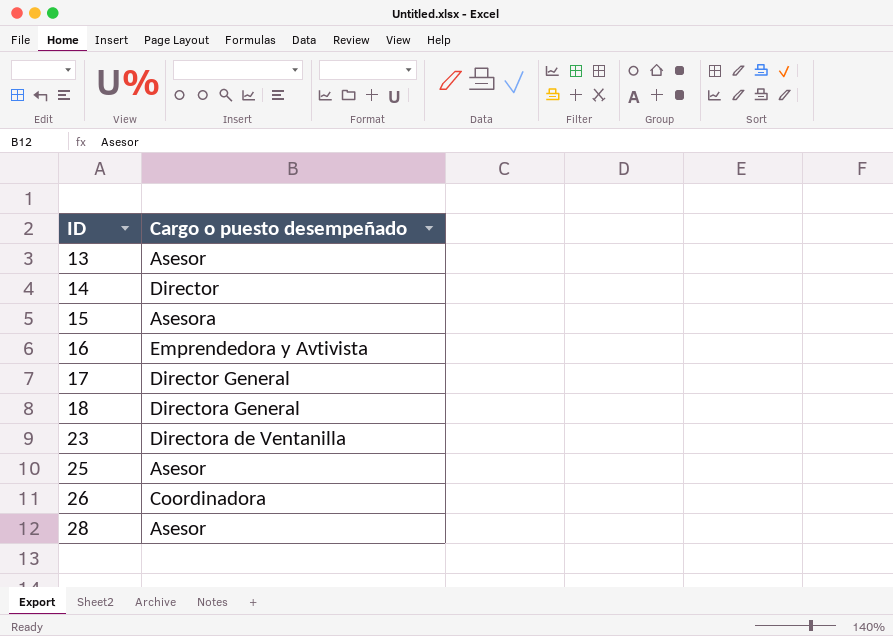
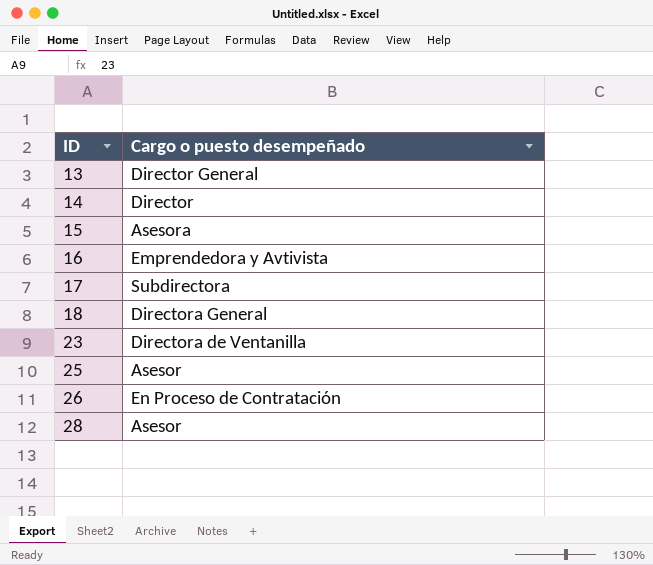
13 | Cargo o puesto desempeñado: Asesor -> Director General
17 | Cargo o puesto desempeñado: Director General -> Subdirectora
26 | Cargo o puesto desempeñado: Coordinadora -> En Proceso de Contratación

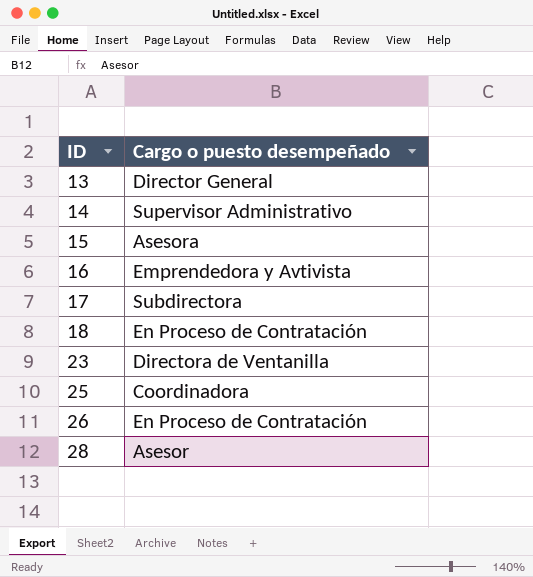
14 | Cargo o puesto desempeñado: Director -> Supervisor Administrativo
18 | Cargo o puesto desempeñado: Directora General -> En Proceso de Contratación
25 | Cargo o puesto desempeñado: Asesor -> Coordinadora

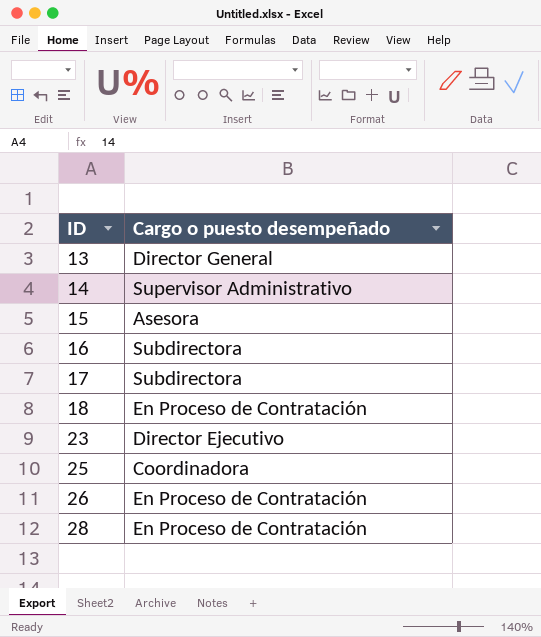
16 | Cargo o puesto desempeñado: Emprendedora y Avtivista -> Subdirectora
23 | Cargo o puesto desempeñado: Directora de Ventanilla -> Director Ejecutivo
28 | Cargo o puesto desempeñado: Asesor -> En Proceso de Contratación

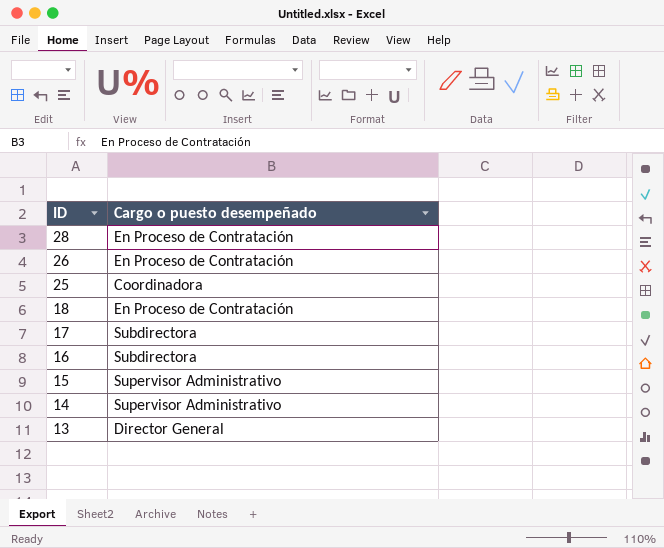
row order: ID ascending -> ID descending
row 23: Director Ejecutivo -> none
15 | Cargo o puesto desempeñado: Asesora -> Supervisor Administrativo

